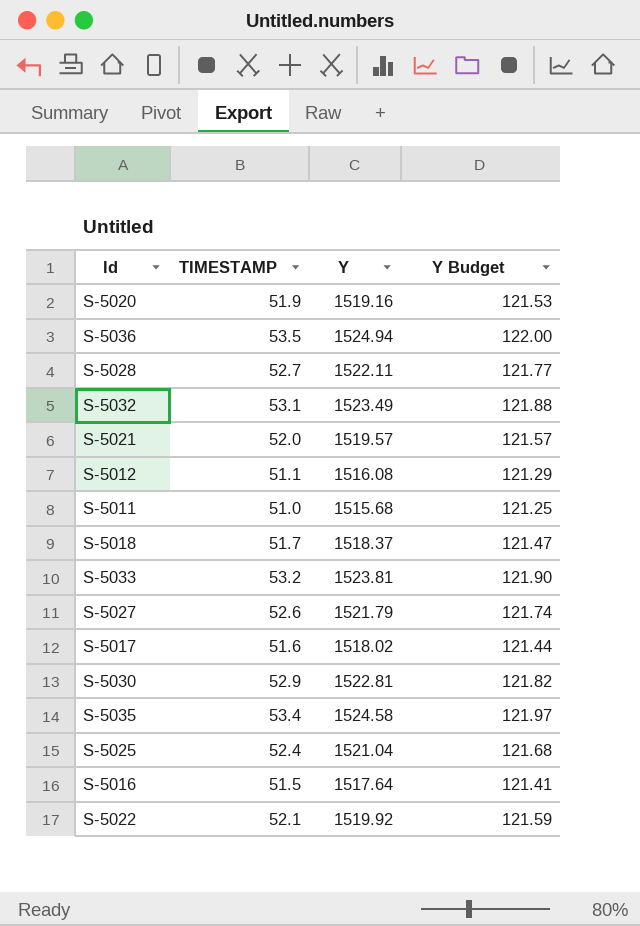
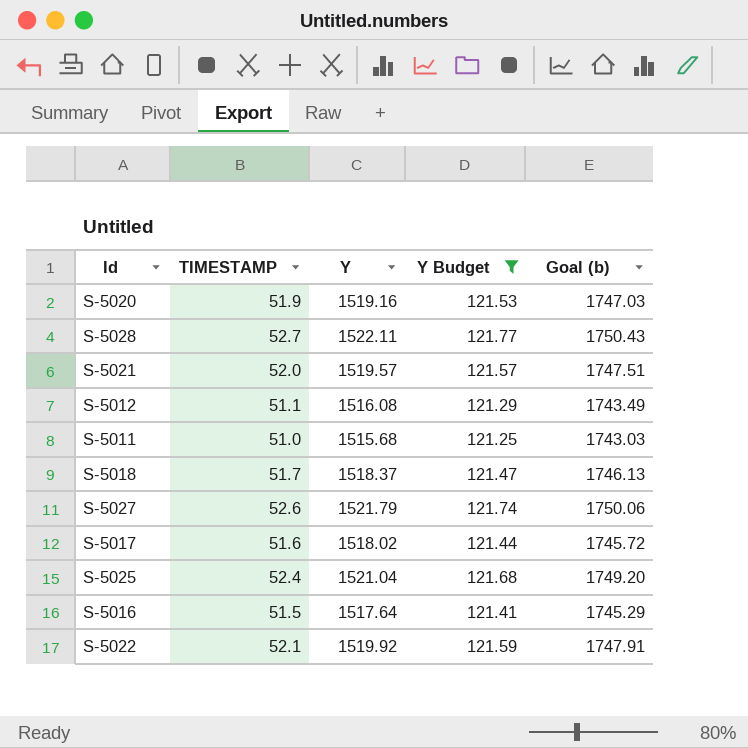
filter: none -> Y Budget <= 121.77
column Goal (b) | formula: none -> [Y] * 1.15

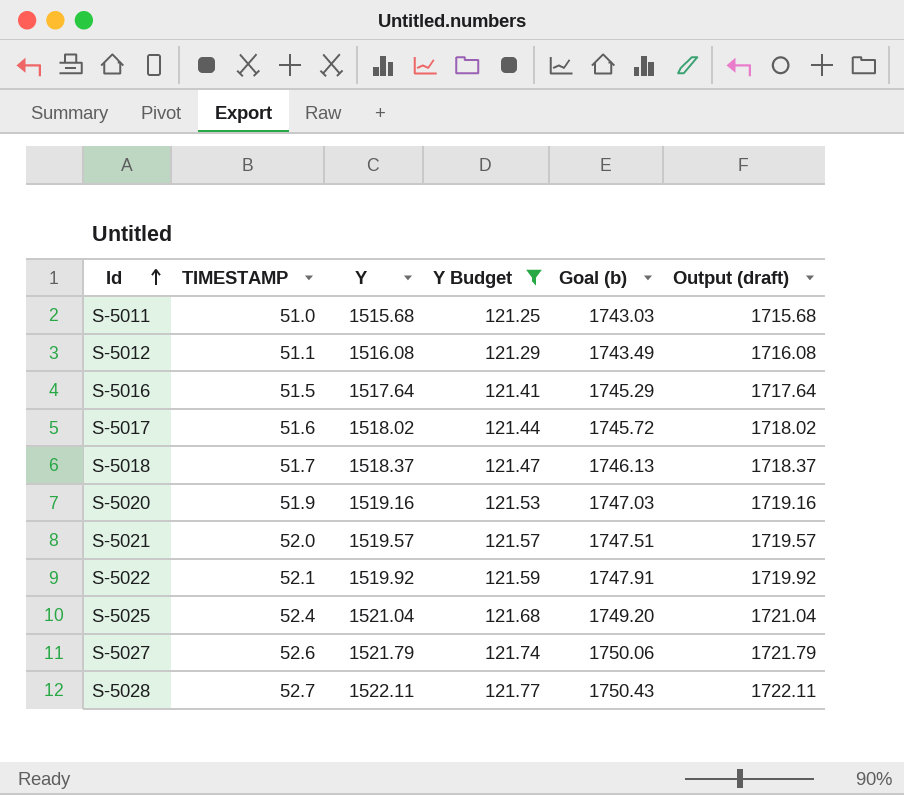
row order: none -> Id ascending
column Output (draft) | formula: none -> [Y] + 200

